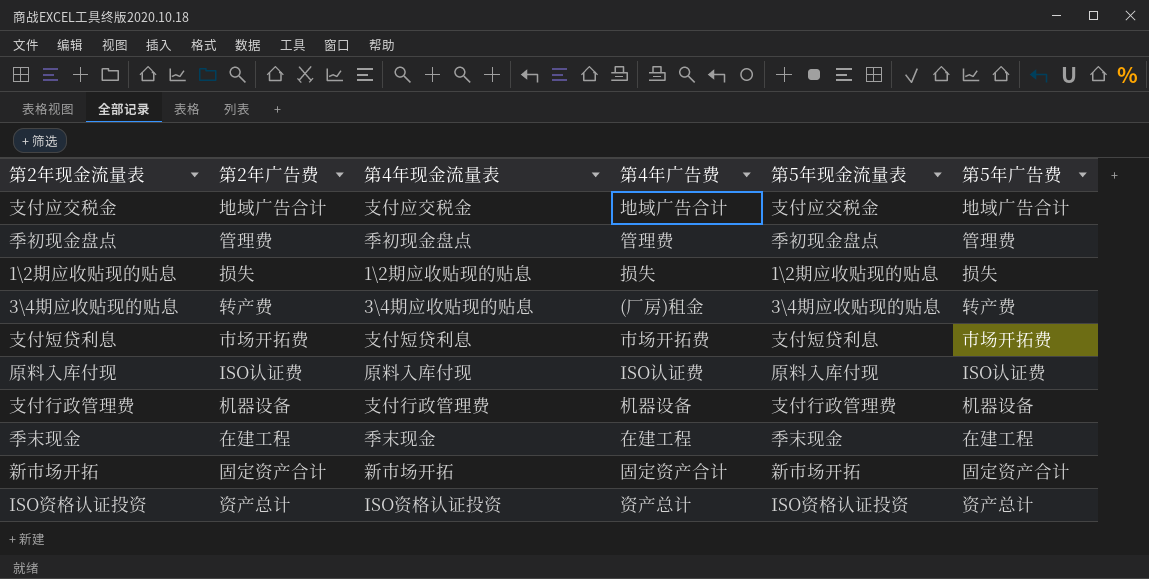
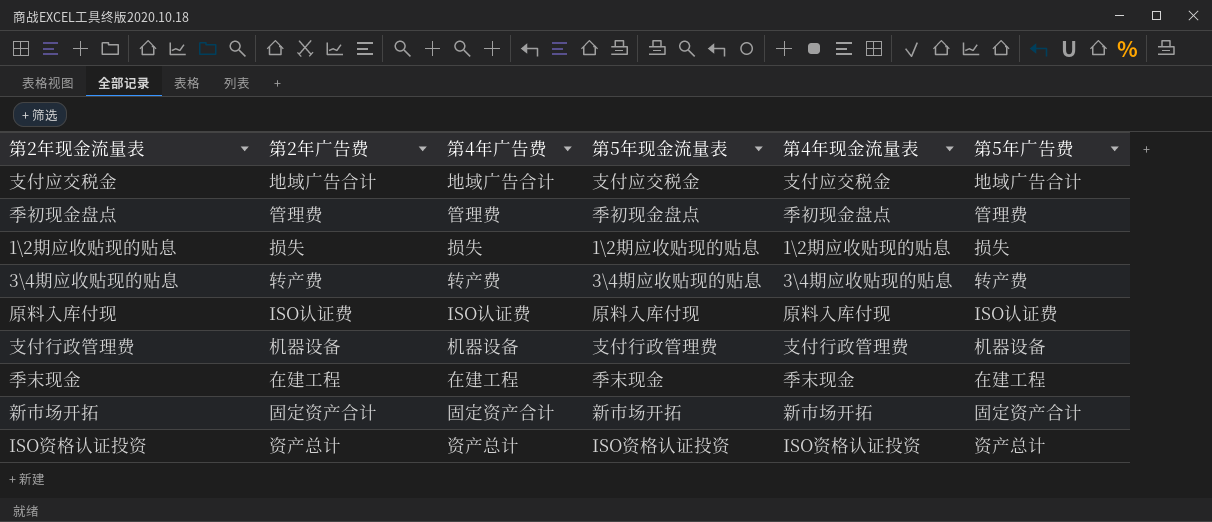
column 第4年现金流量表 | position: 3 -> 5
row 支付短贷利息: 市场开拓费 | 支付短贷利息 | 市场开拓费 | 支付短贷利息 | 市场开拓费 -> none
3\4期应收贴现的贴息 | 第4年广告费: (厂房)租金 -> 转产费

